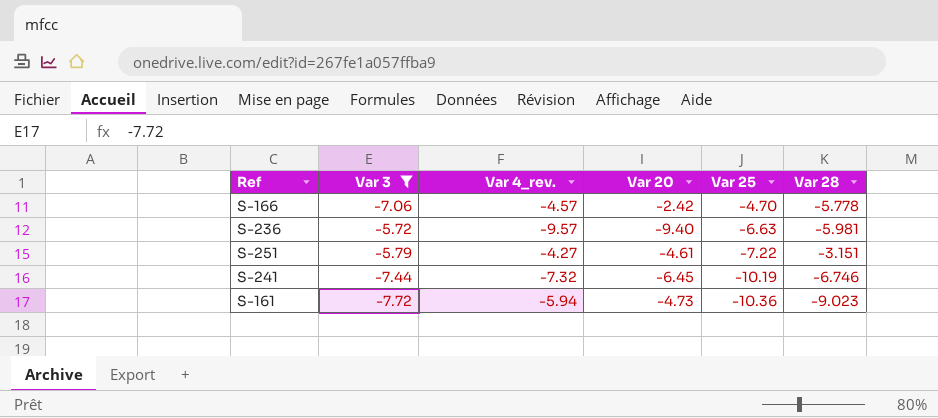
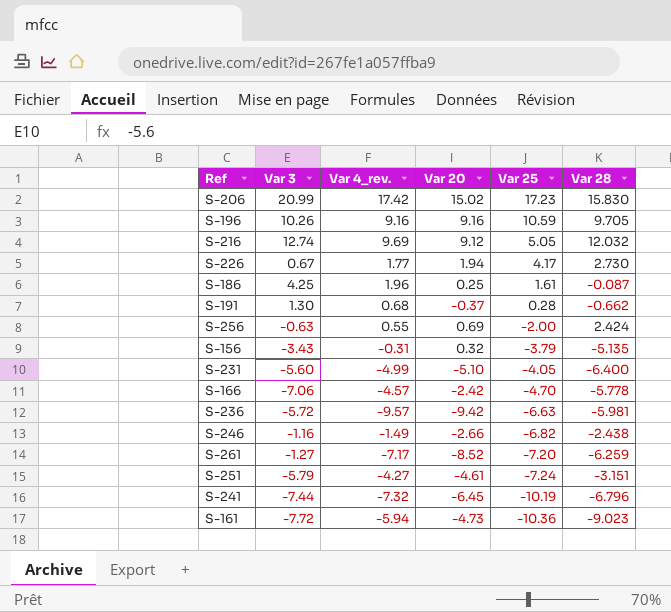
filter: Var 3 <= -5.72 -> none
S-236 | Var 20: -9.40 -> -9.42
S-251 | Var 25: -7.22 -> -7.24
S-241 | Var 28: -6.746 -> -6.796

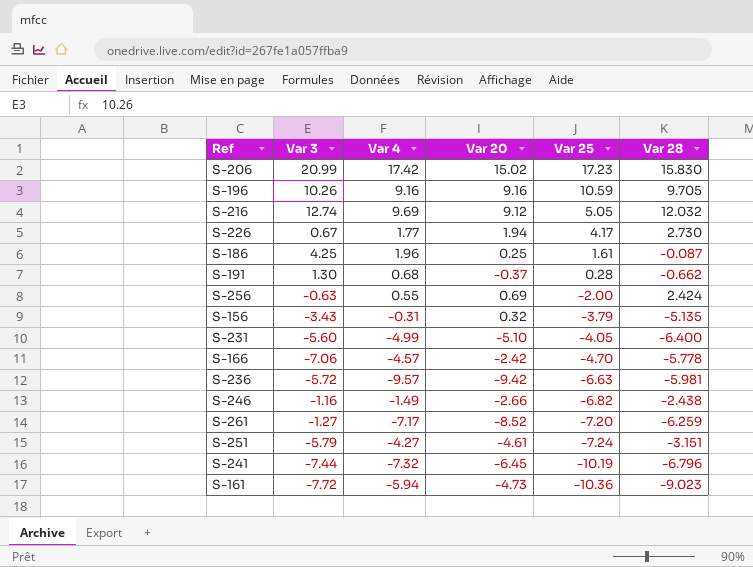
column name: Var 4_rev. -> Var 4

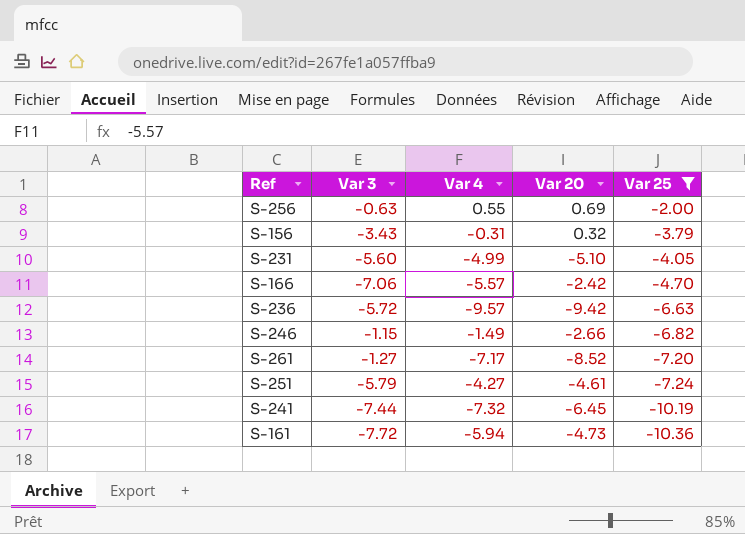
filter: none -> Var 25 <= -2.00
column Var 28 | position: 6 -> none
S-166 | Var 4: -4.57 -> -5.57
S-246 | Var 3: -1.16 -> -1.15

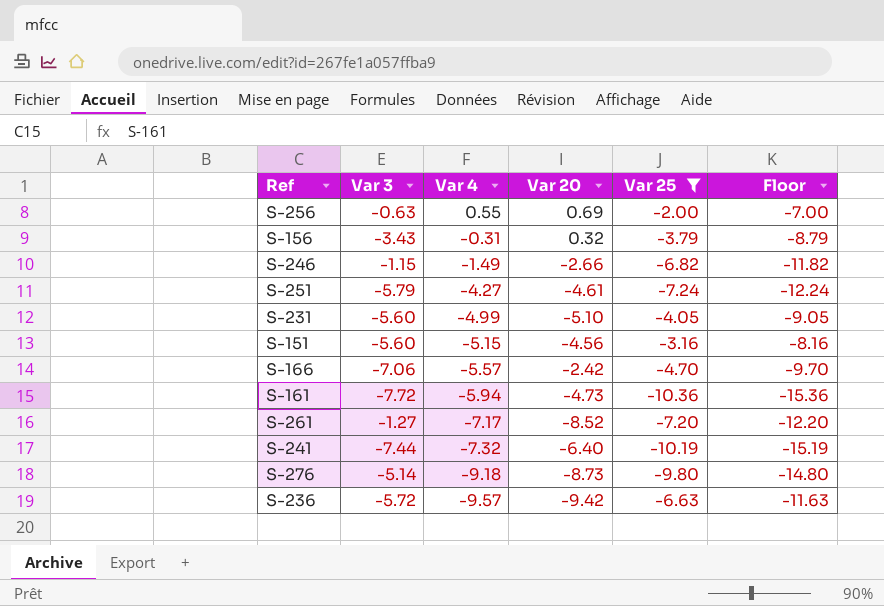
row order: Var 25 descending -> Var 4 descending
column Floor | formula: none -> [Var 25] - 5
row S-151: none -> -5.60 | -5.15 | -4.56 | -3.16 | -8.16
S-241 | Var 20: -6.45 -> -6.40
row S-276: none -> -5.14 | -9.18 | -8.73 | -9.80 | -14.80

